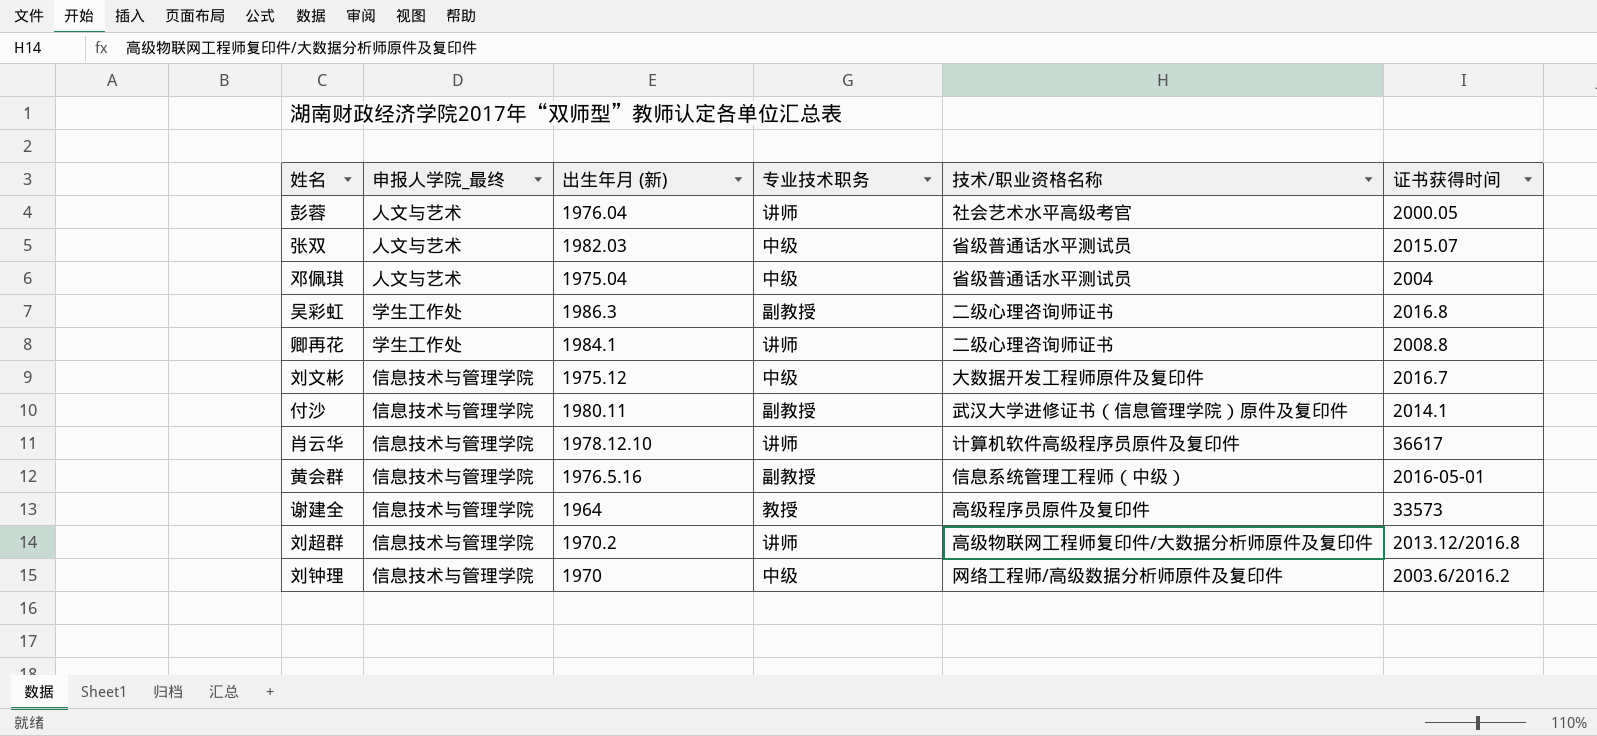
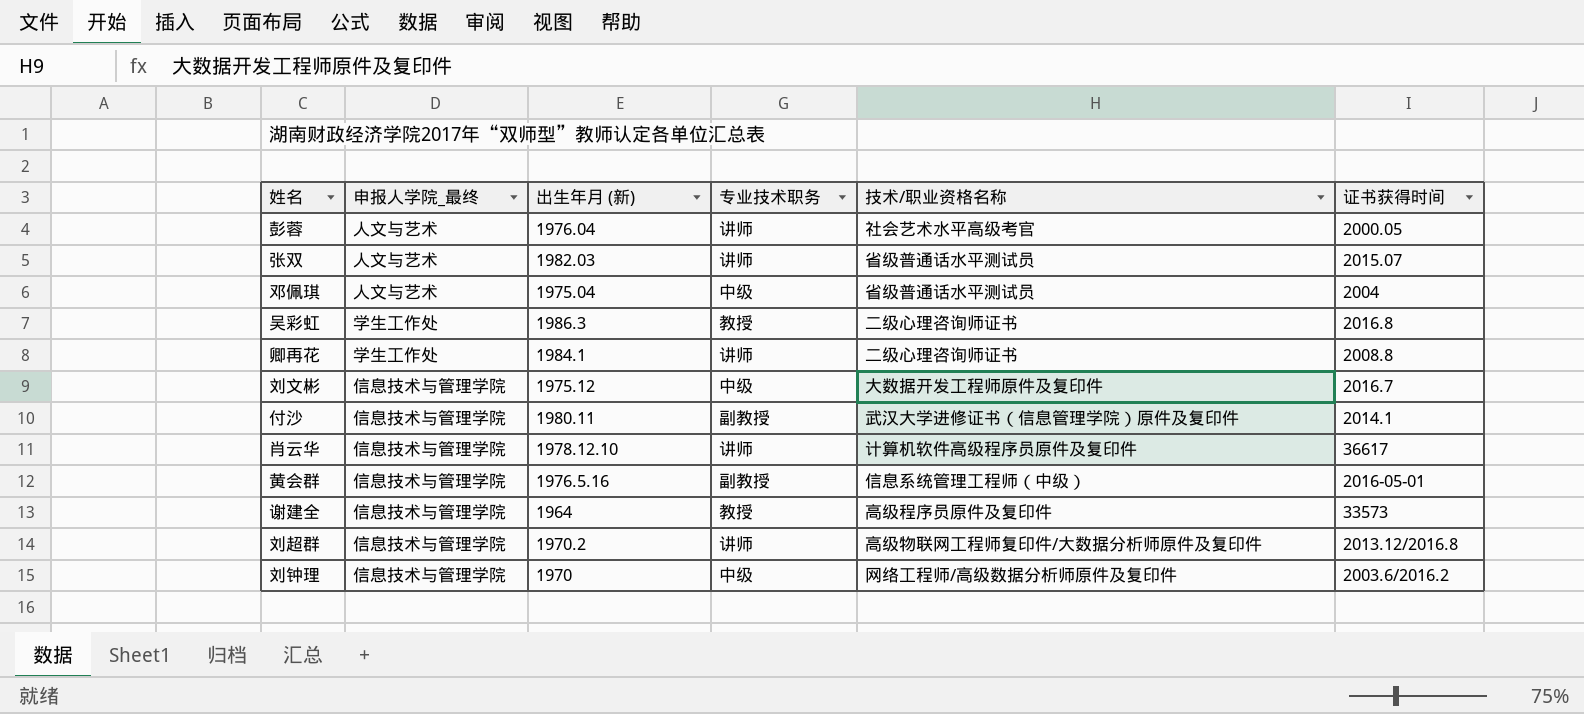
张双 | 专业技术职务: 中级 -> 讲师
吴彩虹 | 专业技术职务: 副教授 -> 教授

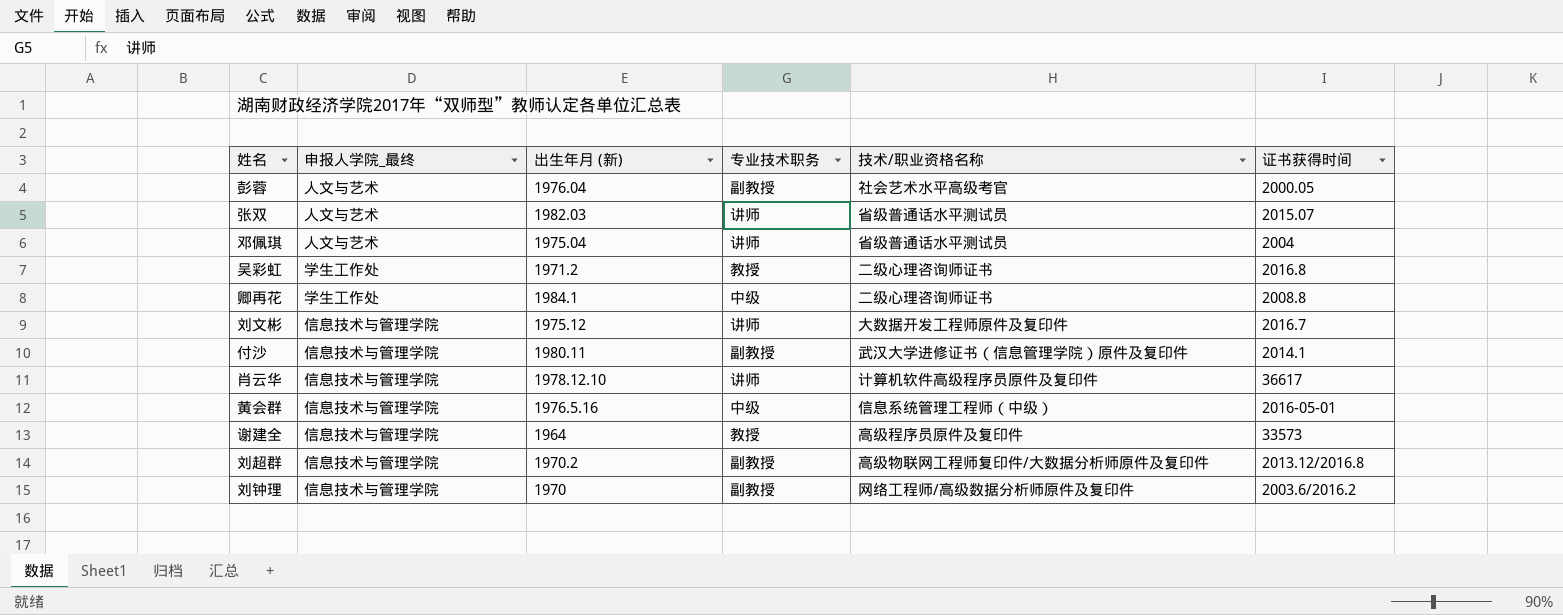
彭蓉 | 专业技术职务: 讲师 -> 副教授
邓佩琪 | 专业技术职务: 中级 -> 讲师
吴彩虹 | 出生年月 (新): 1986.3 -> 1971.2
卿再花 | 专业技术职务: 讲师 -> 中级
刘文彬 | 专业技术职务: 中级 -> 讲师
黄会群 | 专业技术职务: 副教授 -> 中级
刘超群 | 专业技术职务: 讲师 -> 副教授
刘钟理 | 专业技术职务: 中级 -> 副教授

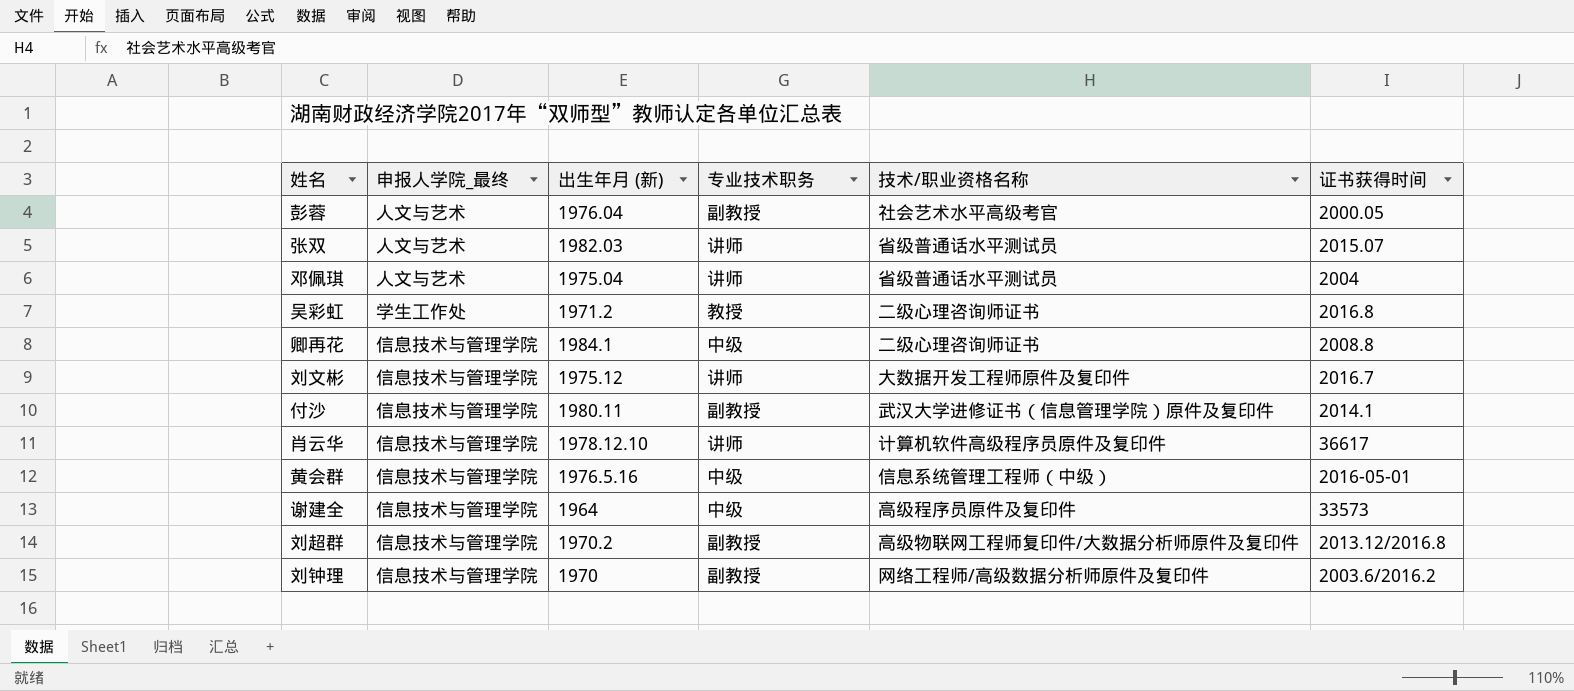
卿再花 | 申报人学院_最终: 学生工作处 -> 信息技术与管理学院
谢建全 | 专业技术职务: 教授 -> 中级

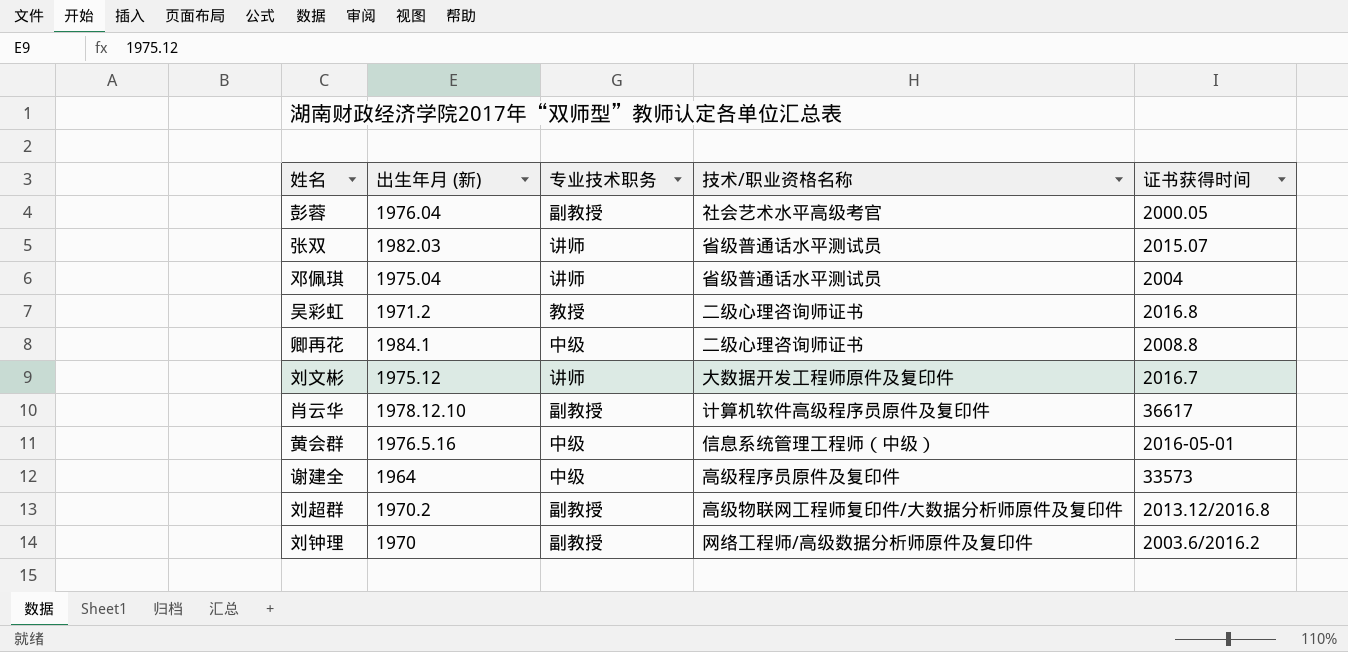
column 申报人学院_最终 | position: 2 -> none
row 付沙: 信息技术与管理学院 | 1980.11 | 副教授 | 武汉大学进修证书（信息管理学院）原件及复印件 | 2014.1 -> none
肖云华 | 专业技术职务: 讲师 -> 副教授

